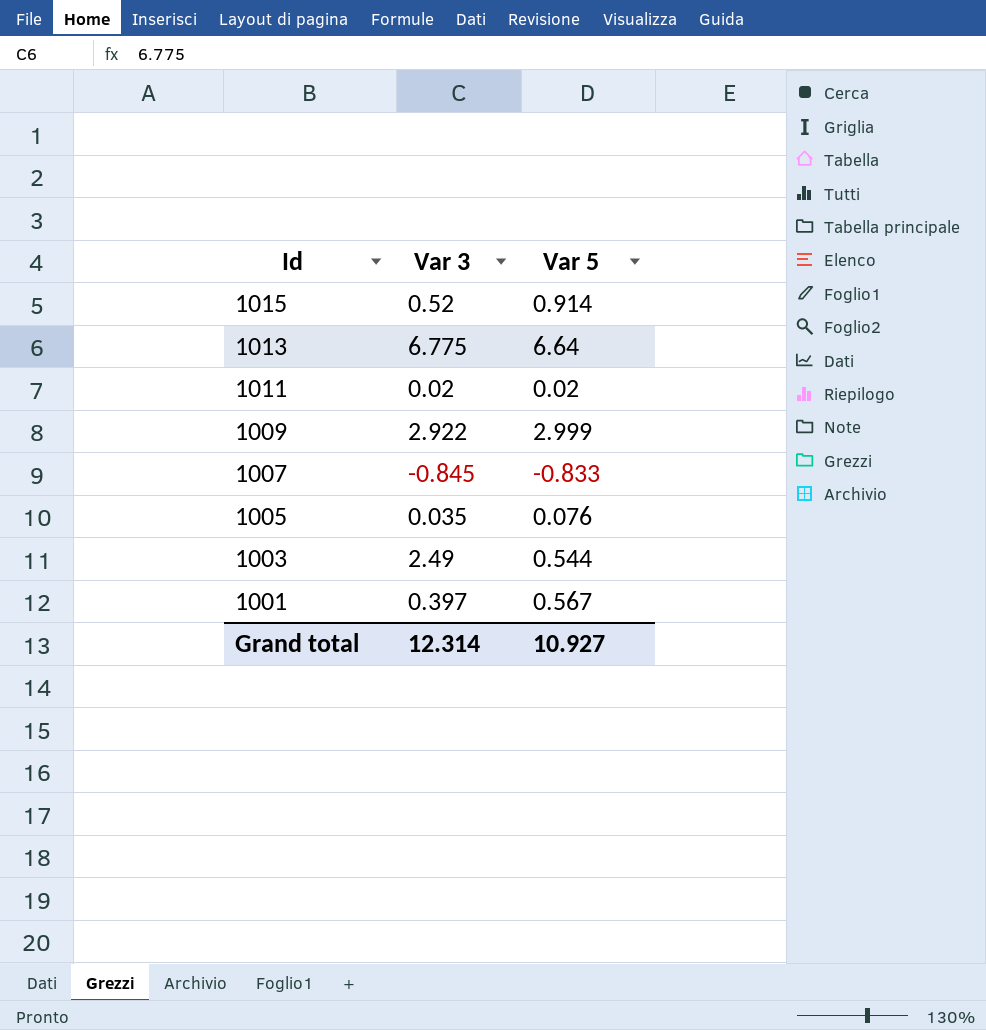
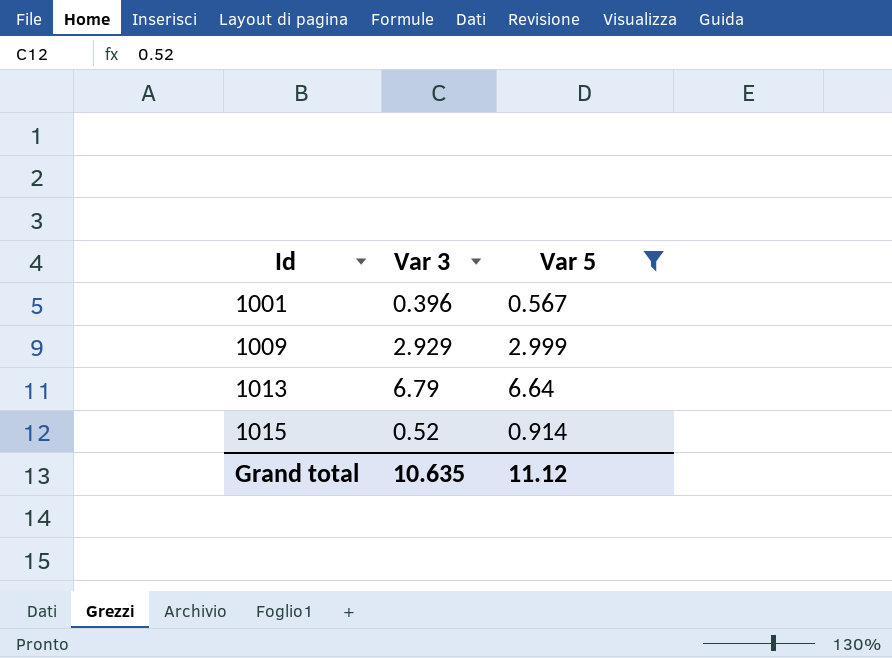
filter: none -> Var 5 >= 0.567
row order: Id descending -> Id ascending
1001 | Var 3: 0.397 -> 0.396
1009 | Var 3: 2.922 -> 2.929
1013 | Var 3: 6.775 -> 6.79
Grand total | Var 3: 12.314 -> 10.635
Grand total | Var 5: 10.927 -> 11.12

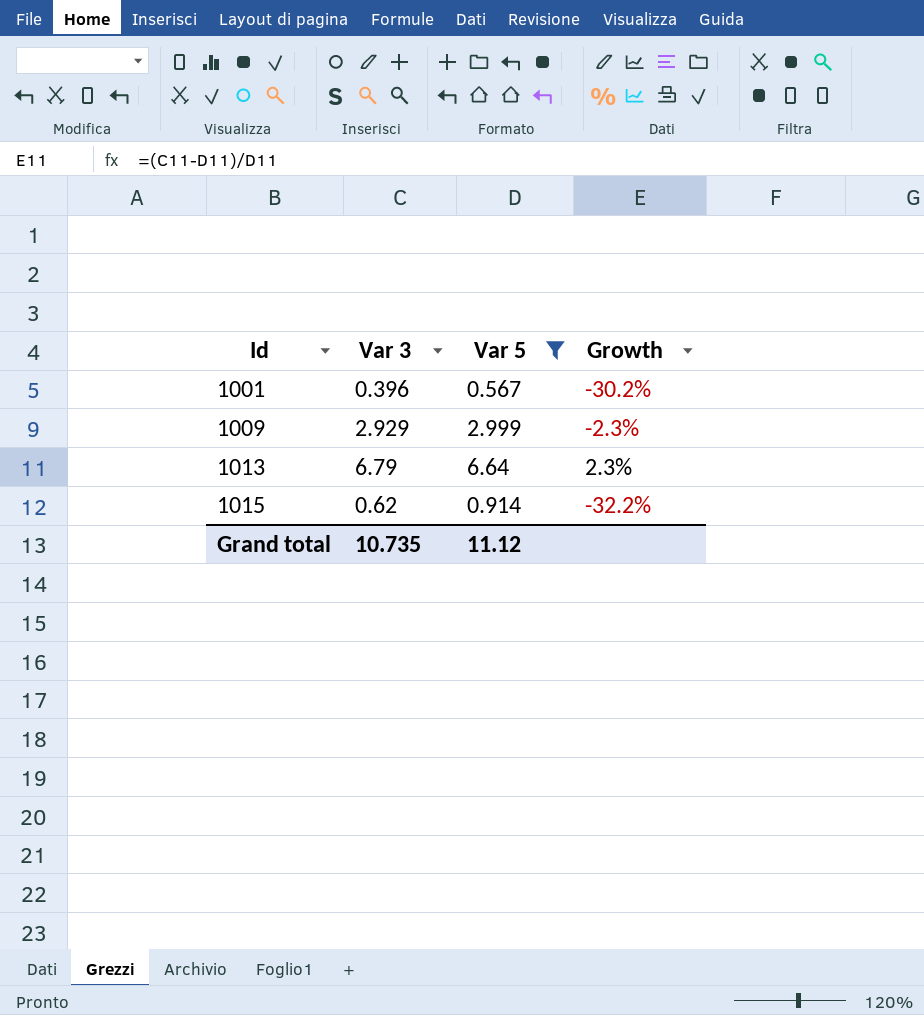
column Growth | formula: none -> ([Var 3] - [Var 5]) / [Var 5]
1015 | Var 3: 0.52 -> 0.62
Grand total | Var 3: 10.635 -> 10.735

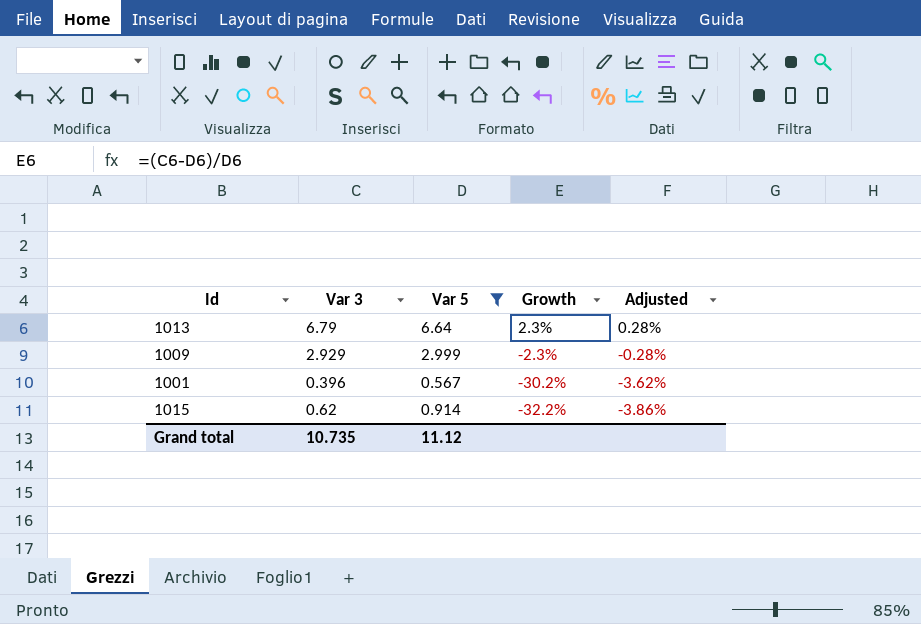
row order: Id ascending -> Growth descending
column Adjusted | formula: none -> [Growth] * 0.12

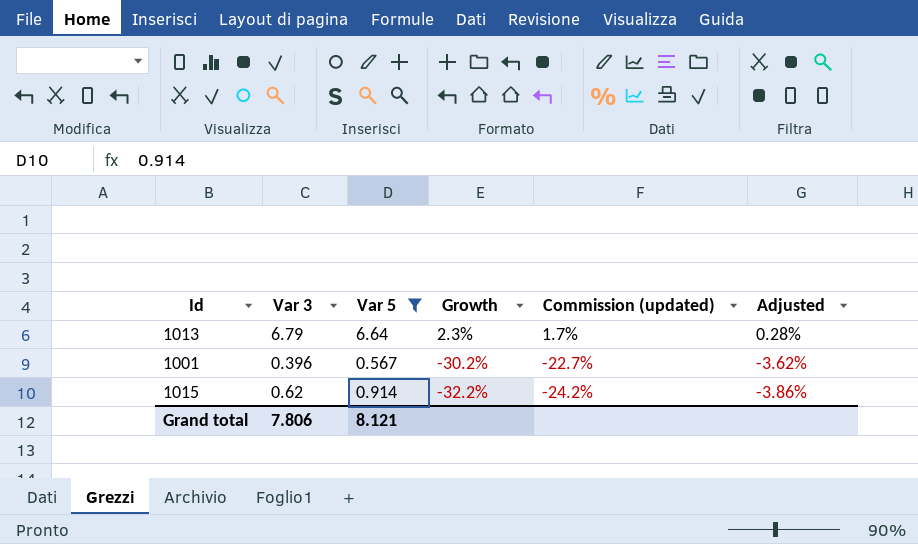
column Commission (updated) | formula: none -> [Growth] * 0.75
row 1009: 2.929 | 2.999 | -2.3% | -0.28% -> none
Grand total | Var 3: 10.735 -> 7.806
Grand total | Var 5: 11.12 -> 8.121

